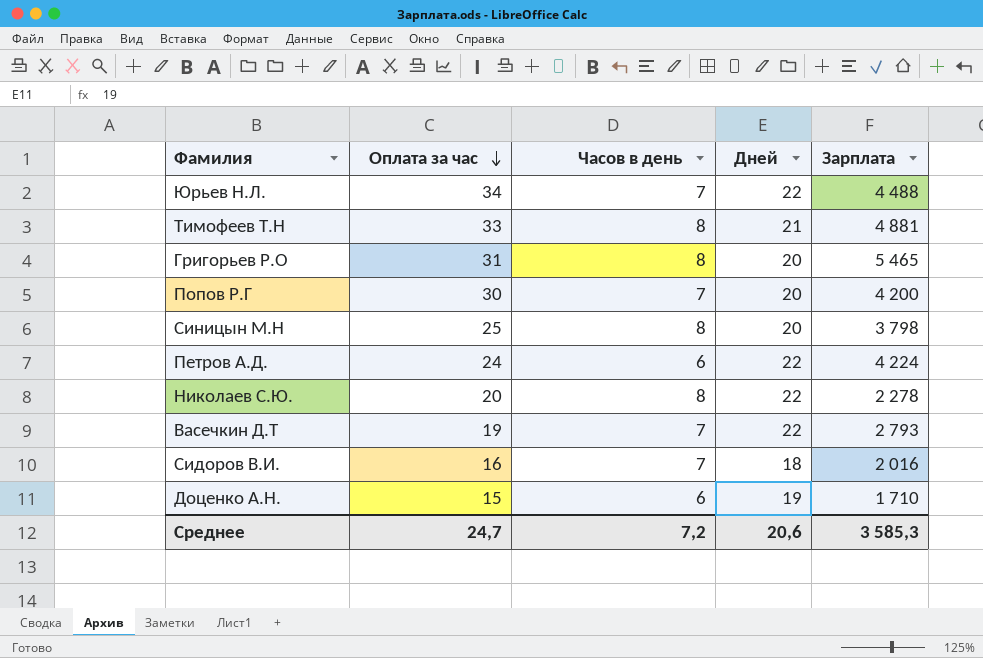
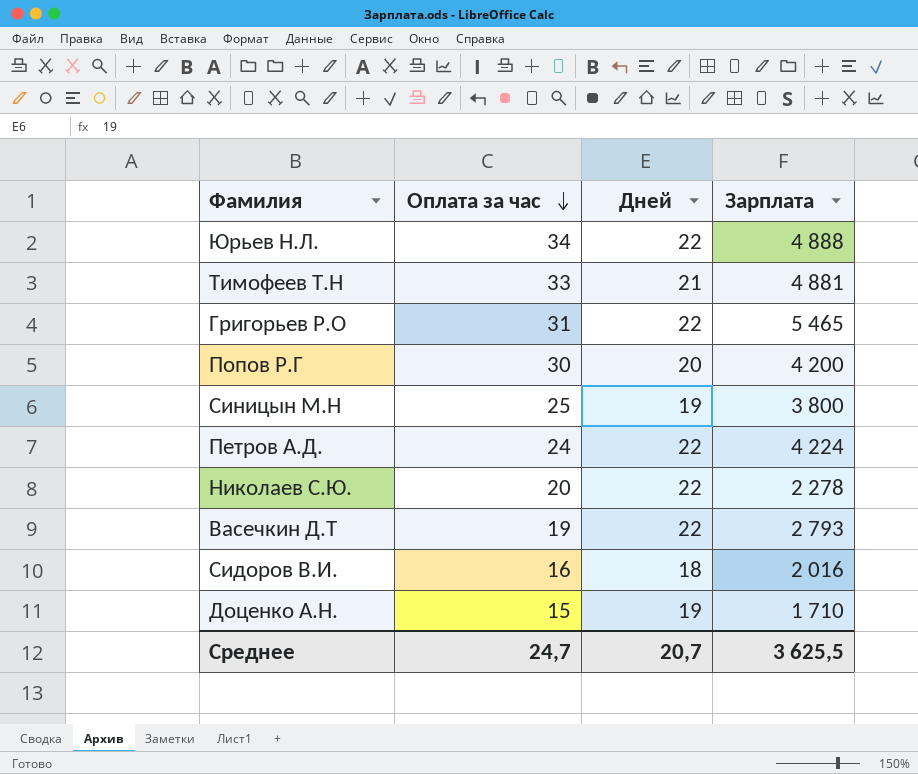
column Часов в день | position: 3 -> none
Юрьев Н.Л. | Зарплата: 4 488 -> 4 888
Григорьев Р.О | Дней: 20 -> 22
Синицын М.Н | Дней: 20 -> 19
Синицын М.Н | Зарплата: 3 798 -> 3 800
Среднее | Дней: 20,6 -> 20,7
Среднее | Зарплата: 3 585,3 -> 3 625,5

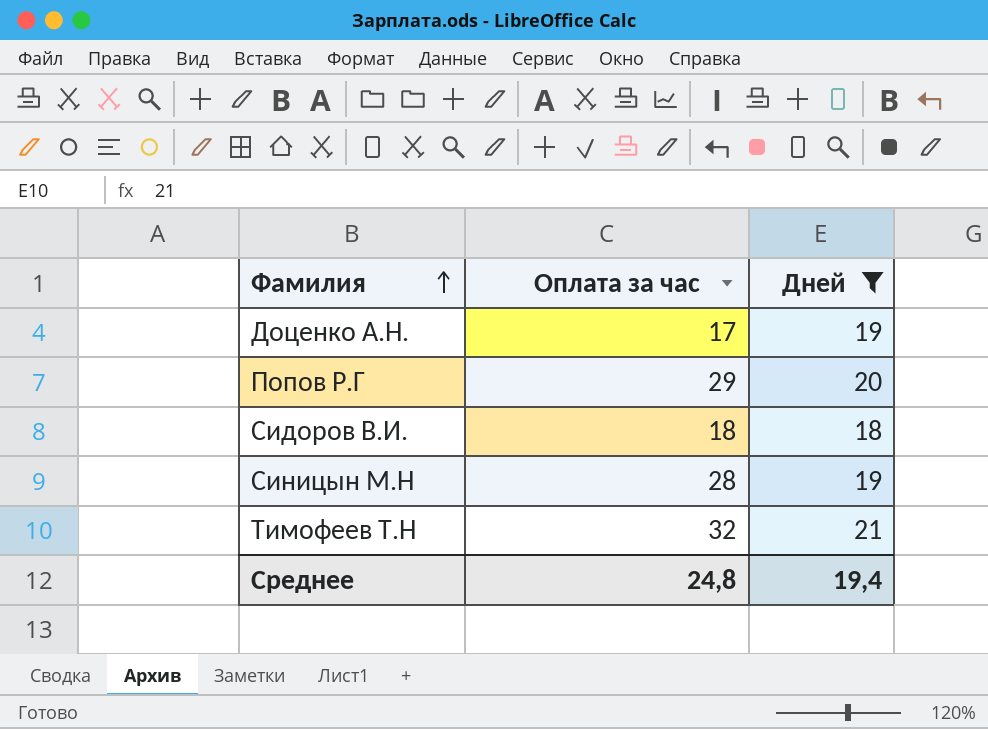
filter: none -> Дней != 22
row order: Оплата за час descending -> Фамилия ascending
column Зарплата | position: 4 -> none
Доценко А.Н. | Оплата за час: 15 -> 17
Попов Р.Г | Оплата за час: 30 -> 29
Сидоров В.И. | Оплата за час: 16 -> 18
Синицын М.Н | Оплата за час: 25 -> 28
Тимофеев Т.Н | Оплата за час: 33 -> 32
Среднее | Оплата за час: 24,7 -> 24,8
Среднее | Дней: 20,7 -> 19,4

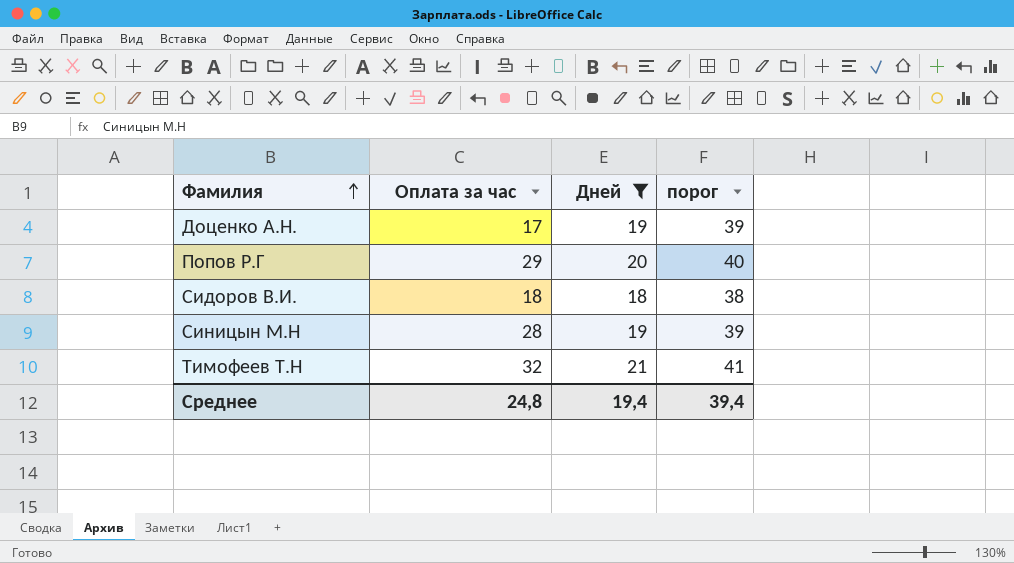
column порог | formula: none -> [Дней] + 20

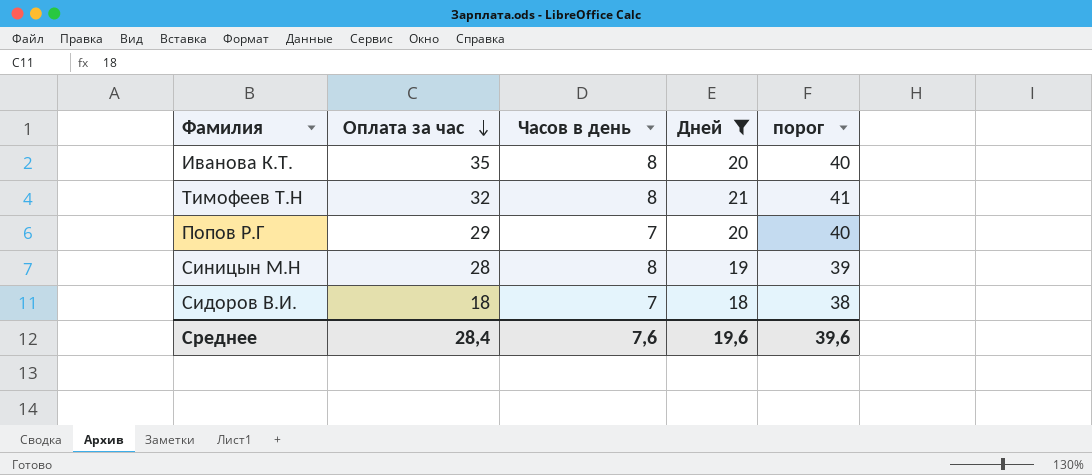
row order: Фамилия ascending -> Оплата за час descending
column Часов в день | position: none -> 3
row Доценко А.Н.: 17 | 19 | 39 -> none
row Иванова К.Т.: none -> 35 | 8 | 20 | 40
Среднее | Оплата за час: 24,8 -> 28,4
Среднее | Дней: 19,4 -> 19,6
Среднее | порог: 39,4 -> 39,6

